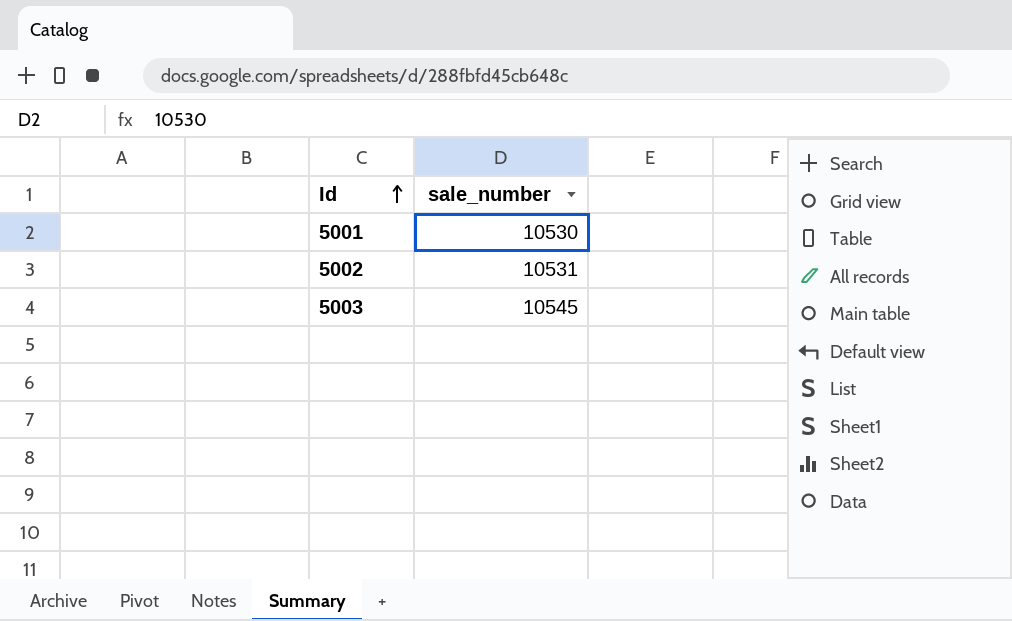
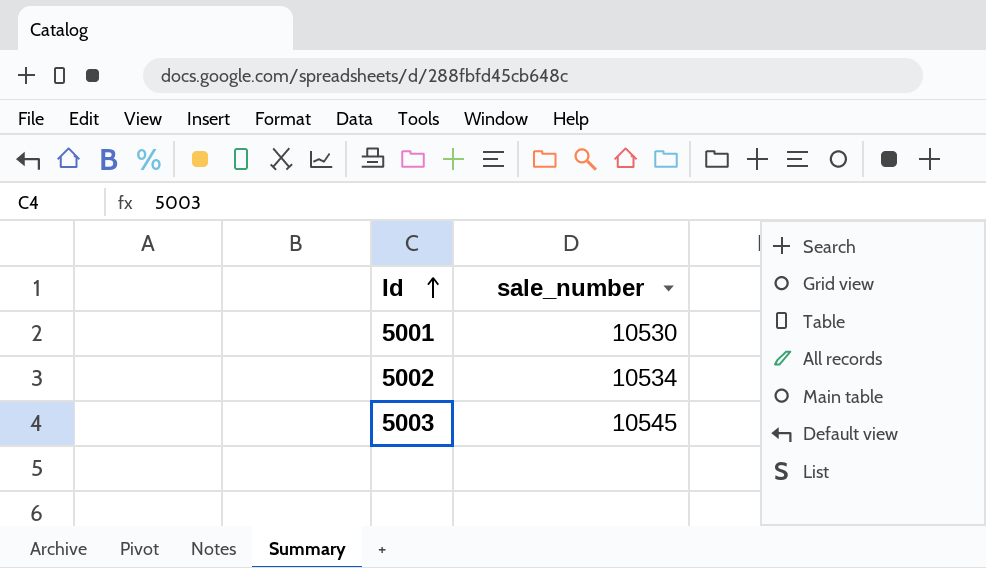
5002 | sale_number: 10531 -> 10534

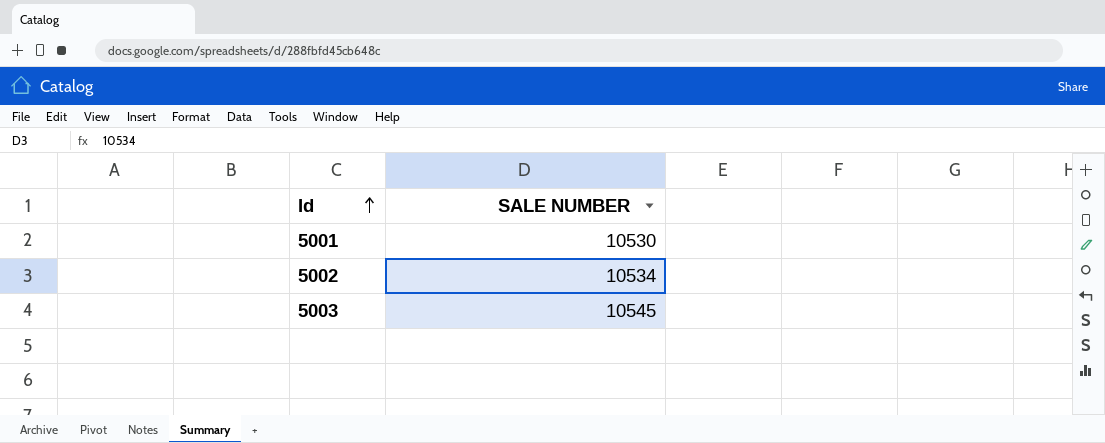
column name: sale_number -> SALE NUMBER

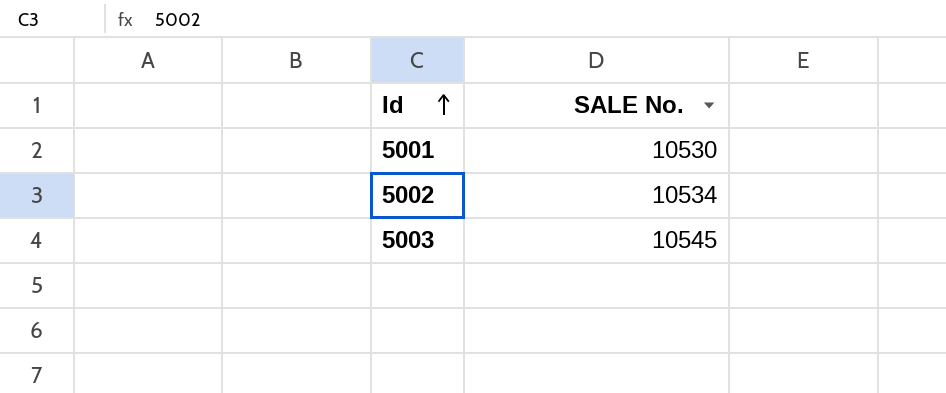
column name: SALE NUMBER -> SALE No.

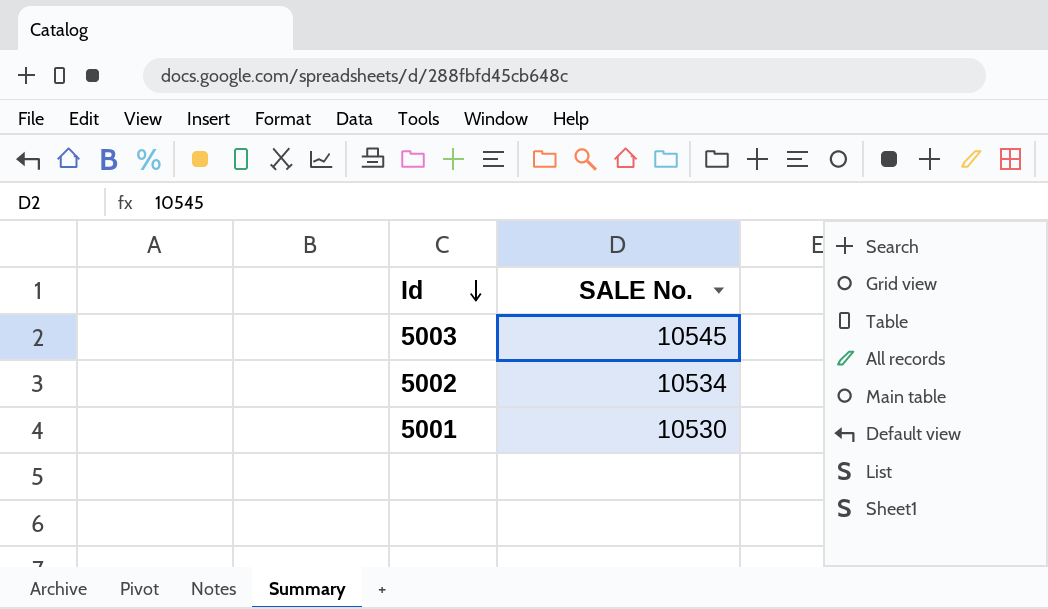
row order: Id ascending -> Id descending

